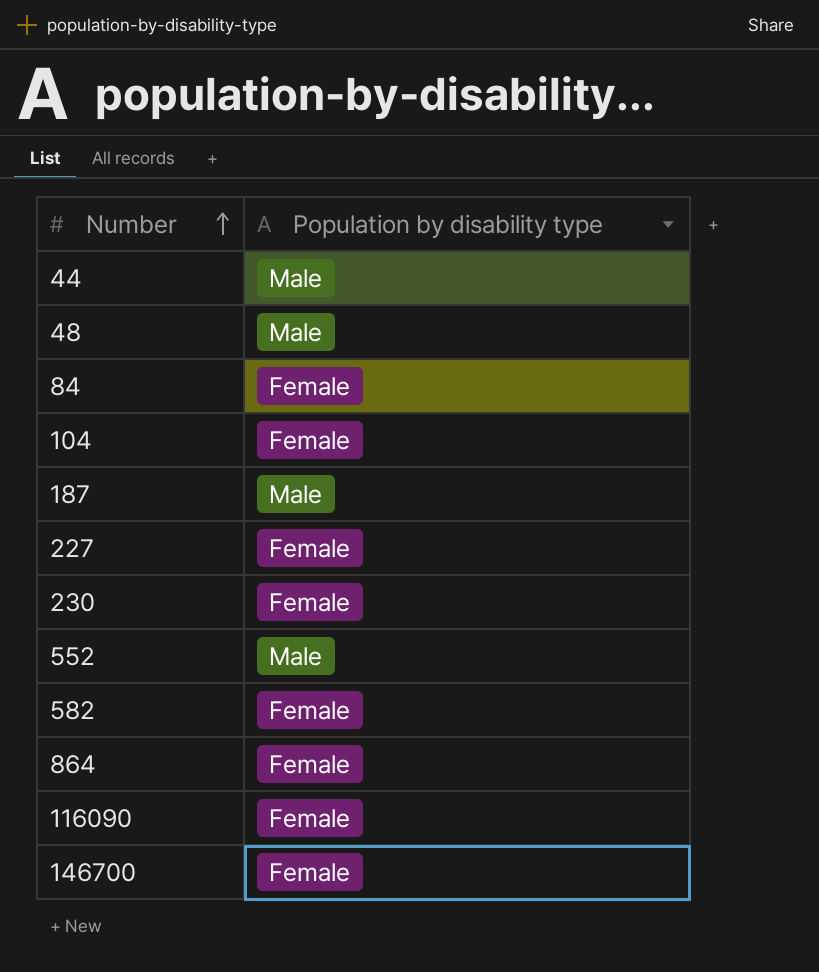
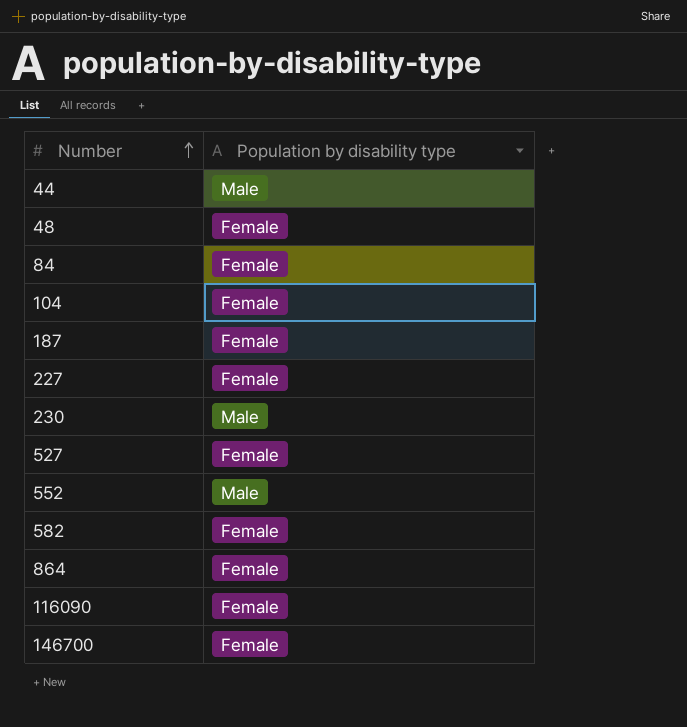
48 | Population by disability type: Male -> Female
187 | Population by disability type: Male -> Female
230 | Population by disability type: Female -> Male
row 527: none -> Female

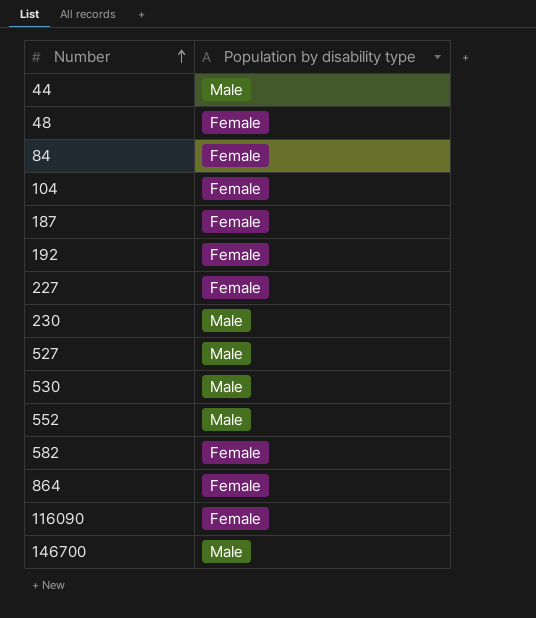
row 192: none -> Female
527 | Population by disability type: Female -> Male
row 530: none -> Male
146700 | Population by disability type: Female -> Male

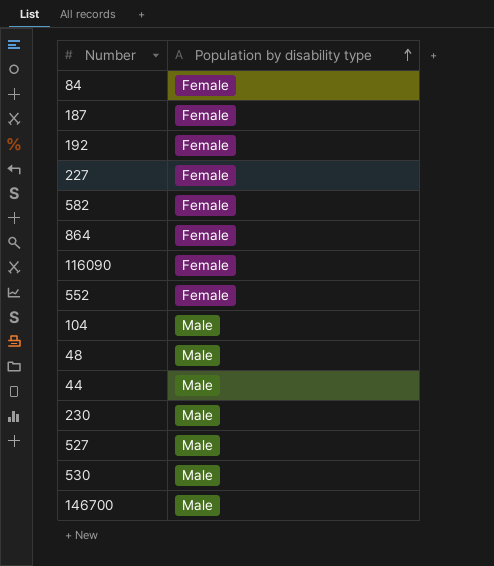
row order: Number ascending -> Population by disability type ascending
552 | Population by disability type: Male -> Female
104 | Population by disability type: Female -> Male
48 | Population by disability type: Female -> Male

